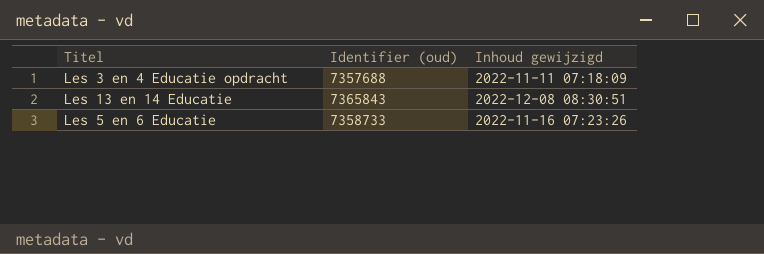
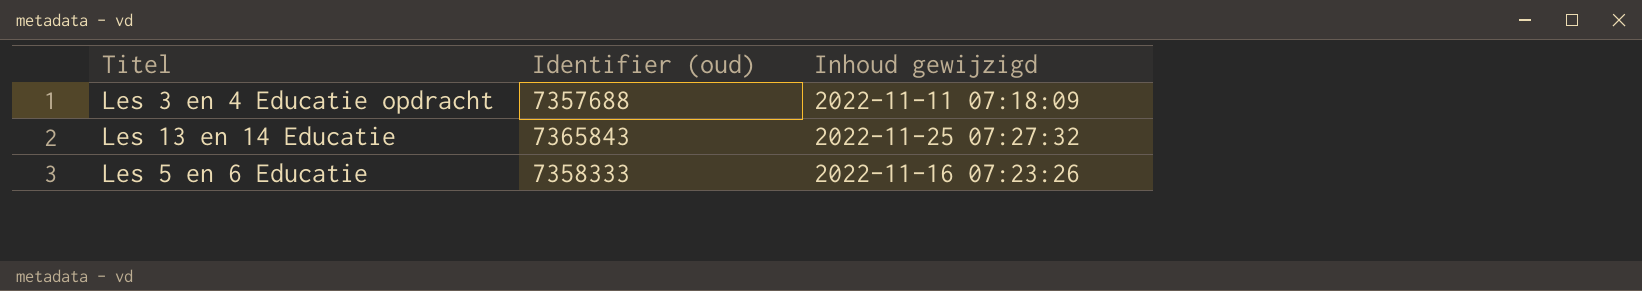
Les 13 en 14 Educatie | Inhoud gewijzigd: 2022-12-08 08:30:51 -> 2022-11-25 07:27:32
Les 5 en 6 Educatie | Identifier (oud): 7358733 -> 7358333

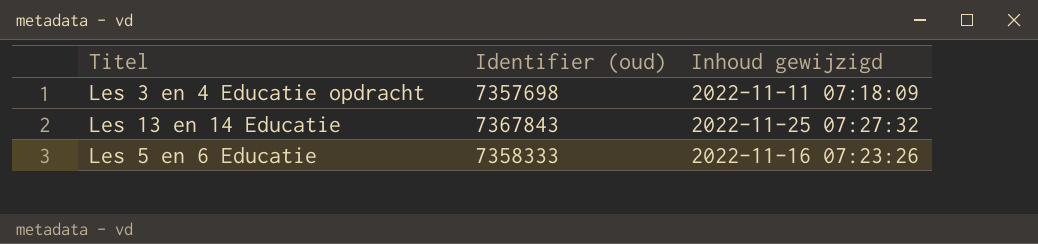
Les 3 en 4 Educatie opdracht | Identifier (oud): 7357688 -> 7357698
Les 13 en 14 Educatie | Identifier (oud): 7365843 -> 7367843

